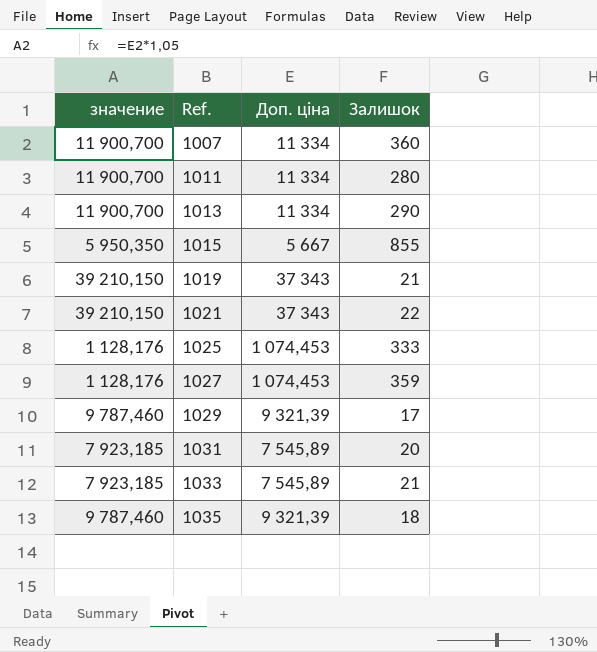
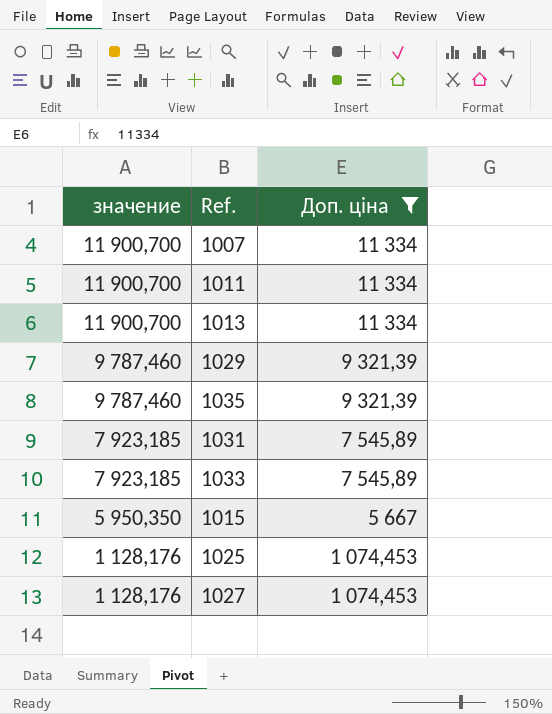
filter: none -> Доп. ціна != 37 343
row order: Ref. ascending -> значение descending
column Залишок | position: 4 -> none

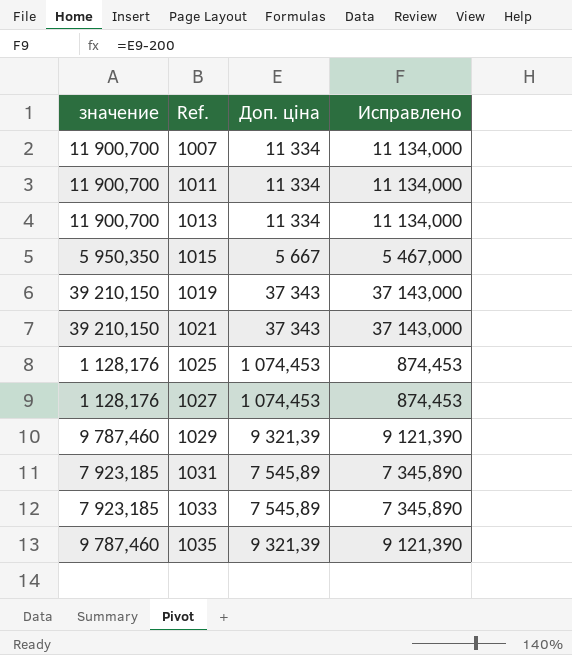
filter: Доп. ціна != 37 343 -> none
row order: значение descending -> Ref. ascending
column Исправлено | formula: none -> [Доп. ціна] - 200

